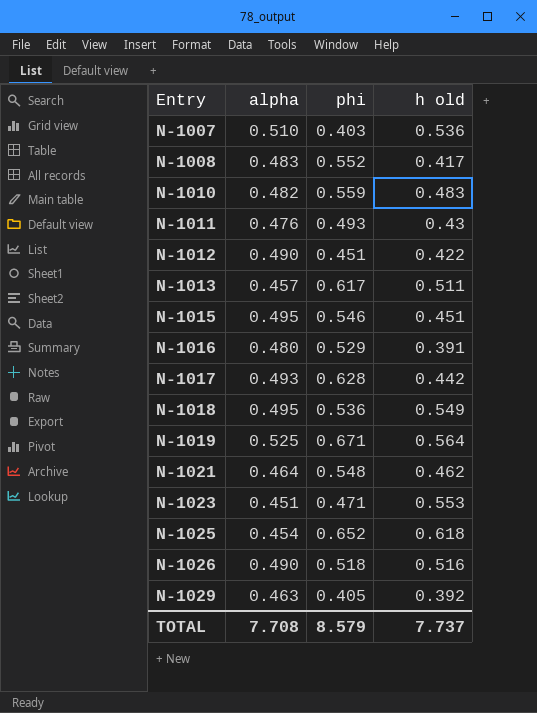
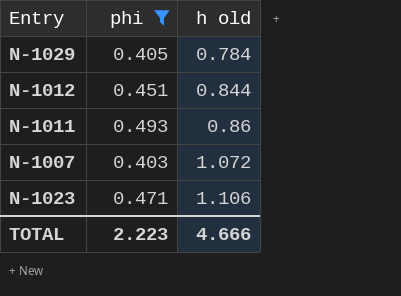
filter: none -> phi <= 0.493
row order: Entry ascending -> h old ascending
column alpha | position: 2 -> none
N-1029 | h old: 0.392 -> 0.784
N-1012 | h old: 0.422 -> 0.844
N-1011 | h old: 0.43 -> 0.86
N-1007 | h old: 0.536 -> 1.072
N-1023 | h old: 0.553 -> 1.106
TOTAL | phi: 8.579 -> 2.223
TOTAL | h old: 7.737 -> 4.666

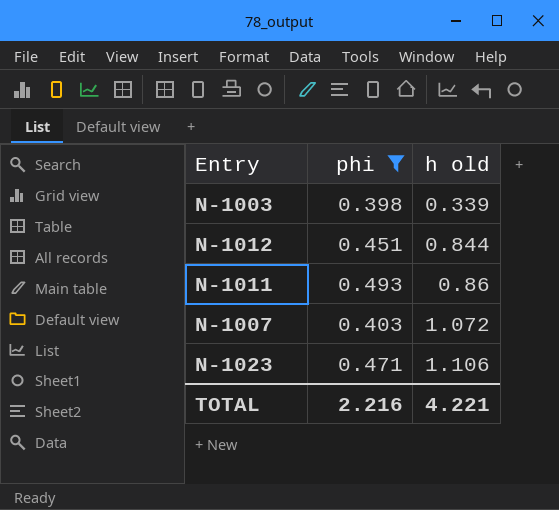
row N-1029: 0.405 | 0.784 -> none
row N-1003: none -> 0.398 | 0.339
TOTAL | phi: 2.223 -> 2.216
TOTAL | h old: 4.666 -> 4.221

